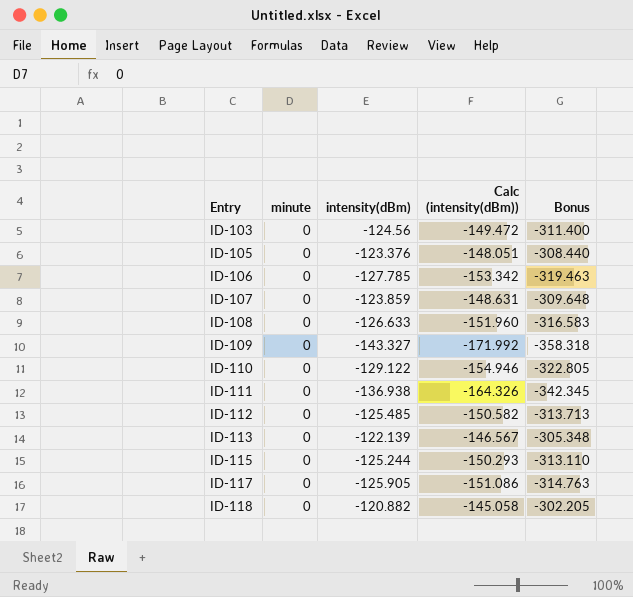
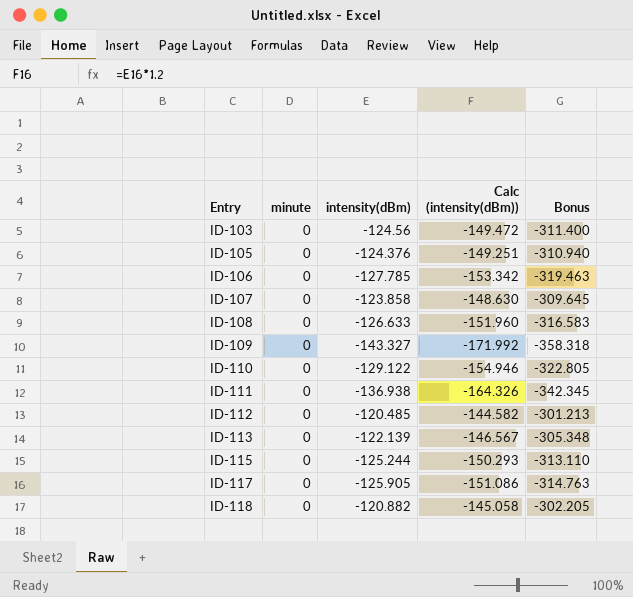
ID-105 | intensity(dBm): -123.376 -> -124.376
ID-105 | Calc (intensity(dBm)): -148.051 -> -149.251
ID-105 | Bonus: -308.440 -> -310.940
ID-107 | intensity(dBm): -123.859 -> -123.858
ID-107 | Calc (intensity(dBm)): -148.631 -> -148.630
ID-107 | Bonus: -309.648 -> -309.645
ID-112 | intensity(dBm): -125.485 -> -120.485
ID-112 | Calc (intensity(dBm)): -150.582 -> -144.582
ID-112 | Bonus: -313.713 -> -301.213

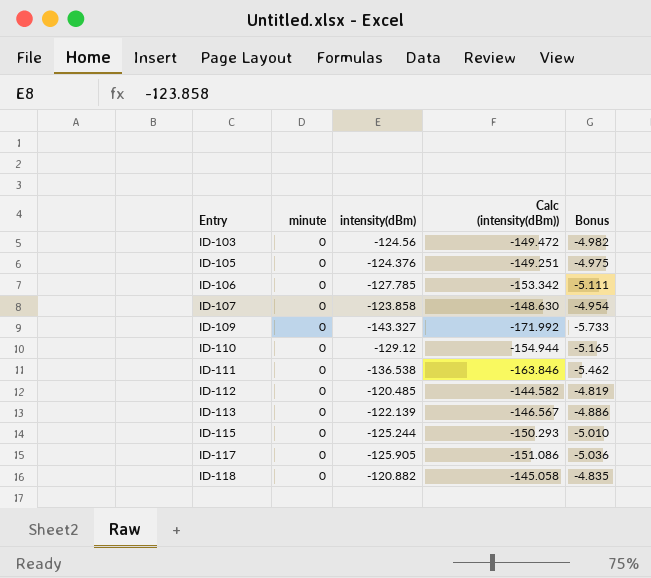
column Bonus | formula: [intensity(dBm)] * 2.5 -> [intensity(dBm)] * 0.04
row ID-108: 0 | -126.633 | -151.960 | -316.583 -> none
ID-110 | intensity(dBm): -129.122 -> -129.12
ID-110 | Calc (intensity(dBm)): -154.946 -> -154.944
ID-111 | intensity(dBm): -136.938 -> -136.538
ID-111 | Calc (intensity(dBm)): -164.326 -> -163.846

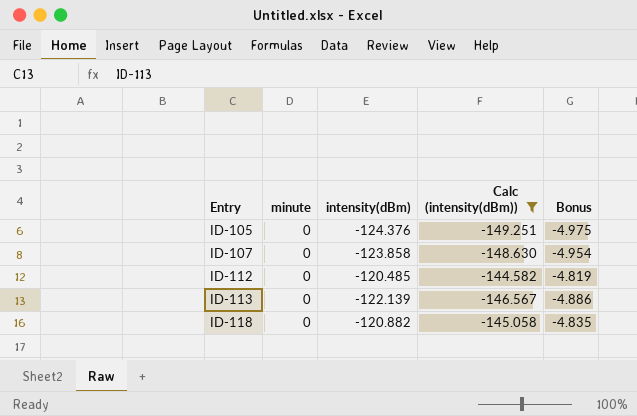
filter: none -> Calc (intensity(dBm)) >= -149.251

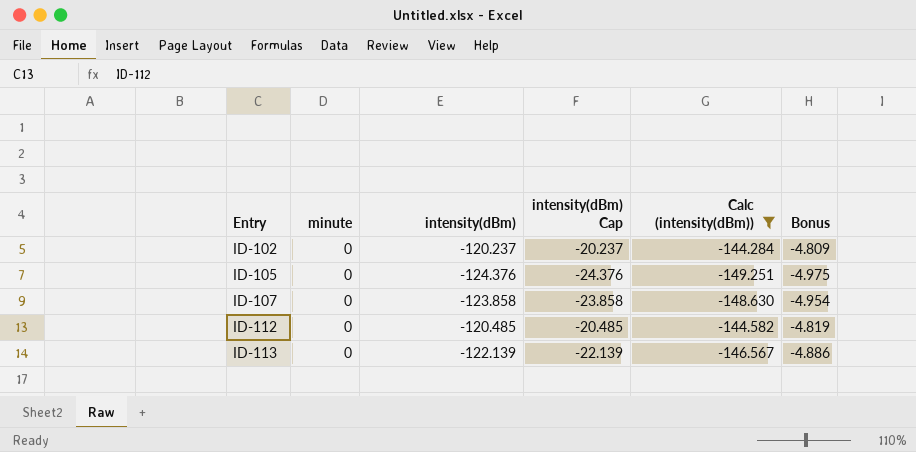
column intensity(dBm) Cap | formula: none -> [intensity(dBm)] + 100
row ID-118: 0 | -120.882 | -145.058 | -4.835 -> none
row ID-102: none -> 0 | -120.237 | -20.237 | -144.284 | -4.809

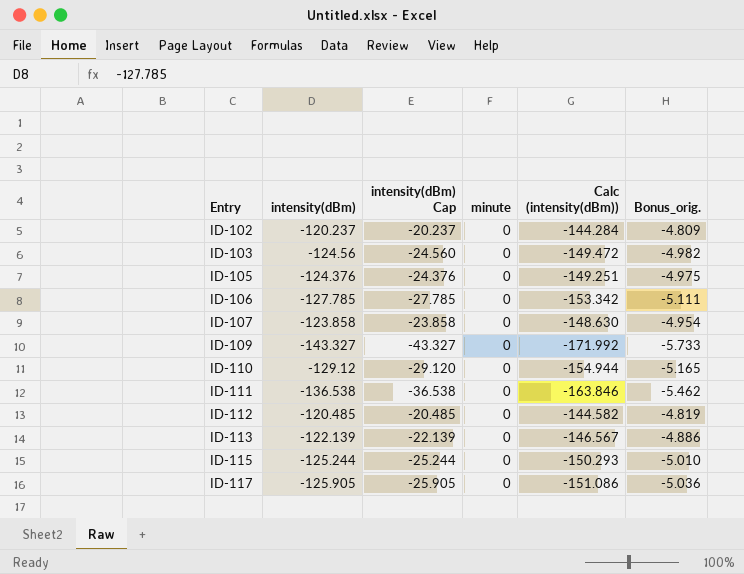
filter: Calc (intensity(dBm)) >= -149.251 -> none
column minute | position: 2 -> 4
column name: Bonus -> Bonus_orig.

